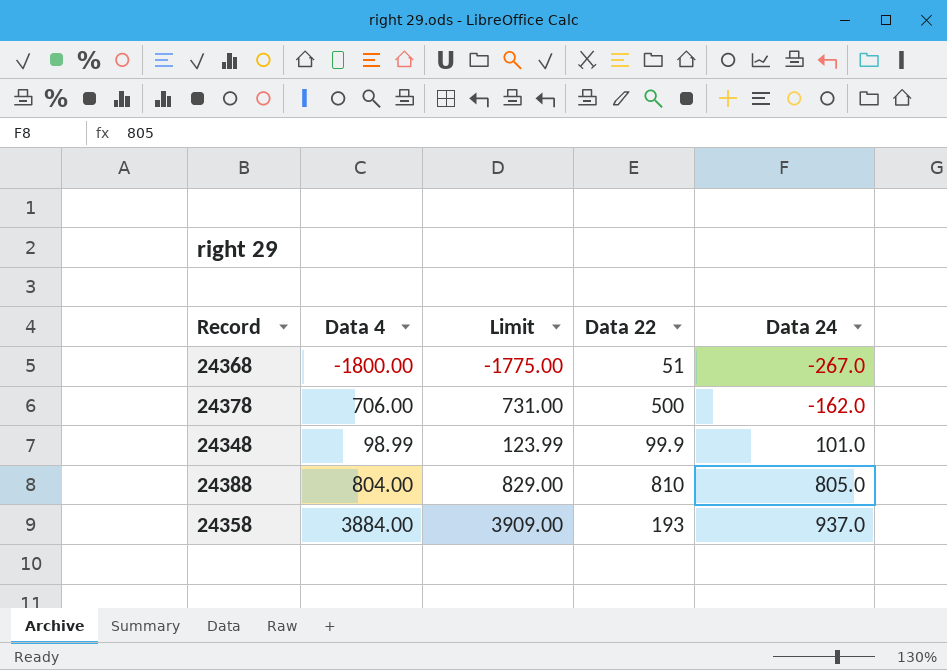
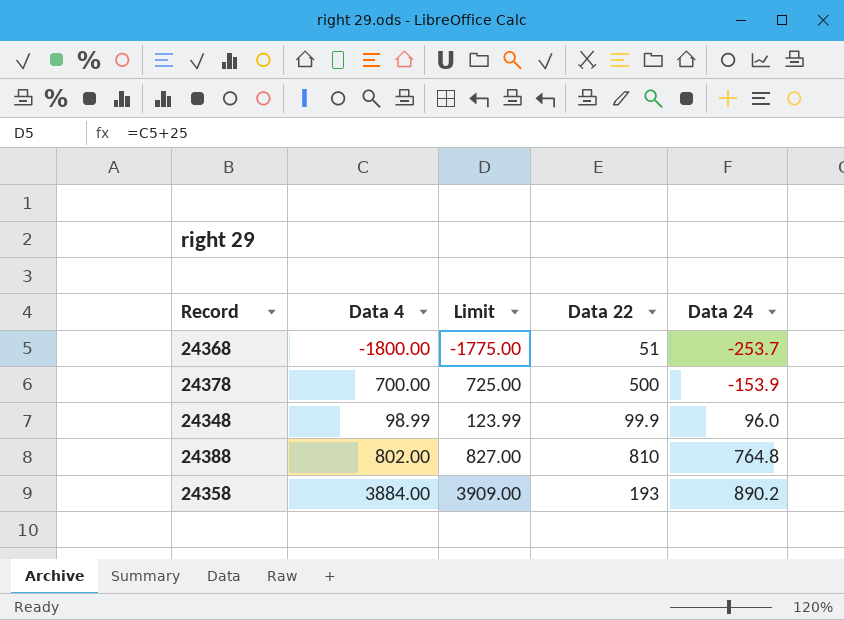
24368 | Data 24: -267.0 -> -253.7
24378 | Data 4: 706.00 -> 700.00
24378 | Limit: 731.00 -> 725.00
24378 | Data 24: -162.0 -> -153.9
24348 | Data 24: 101.0 -> 96.0
24388 | Data 4: 804.00 -> 802.00
24388 | Limit: 829.00 -> 827.00
24388 | Data 24: 805.0 -> 764.8
24358 | Data 24: 937.0 -> 890.2

